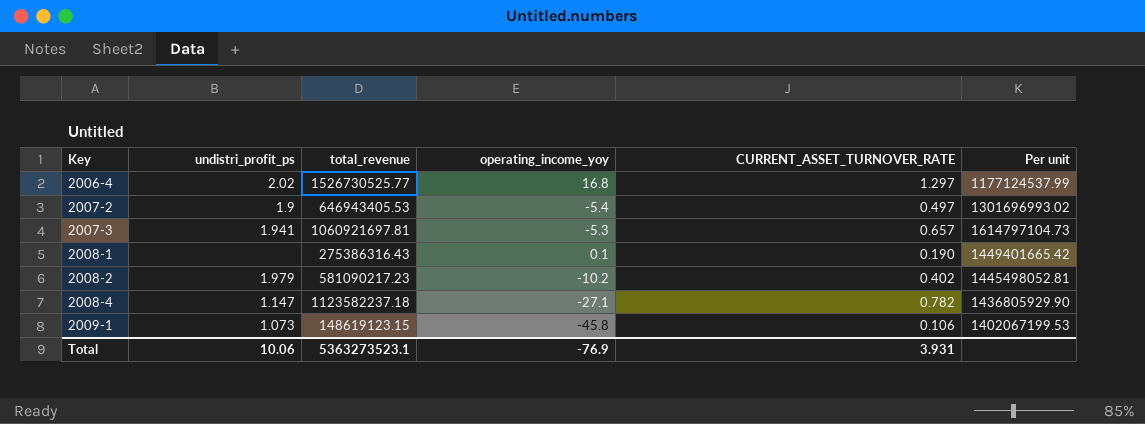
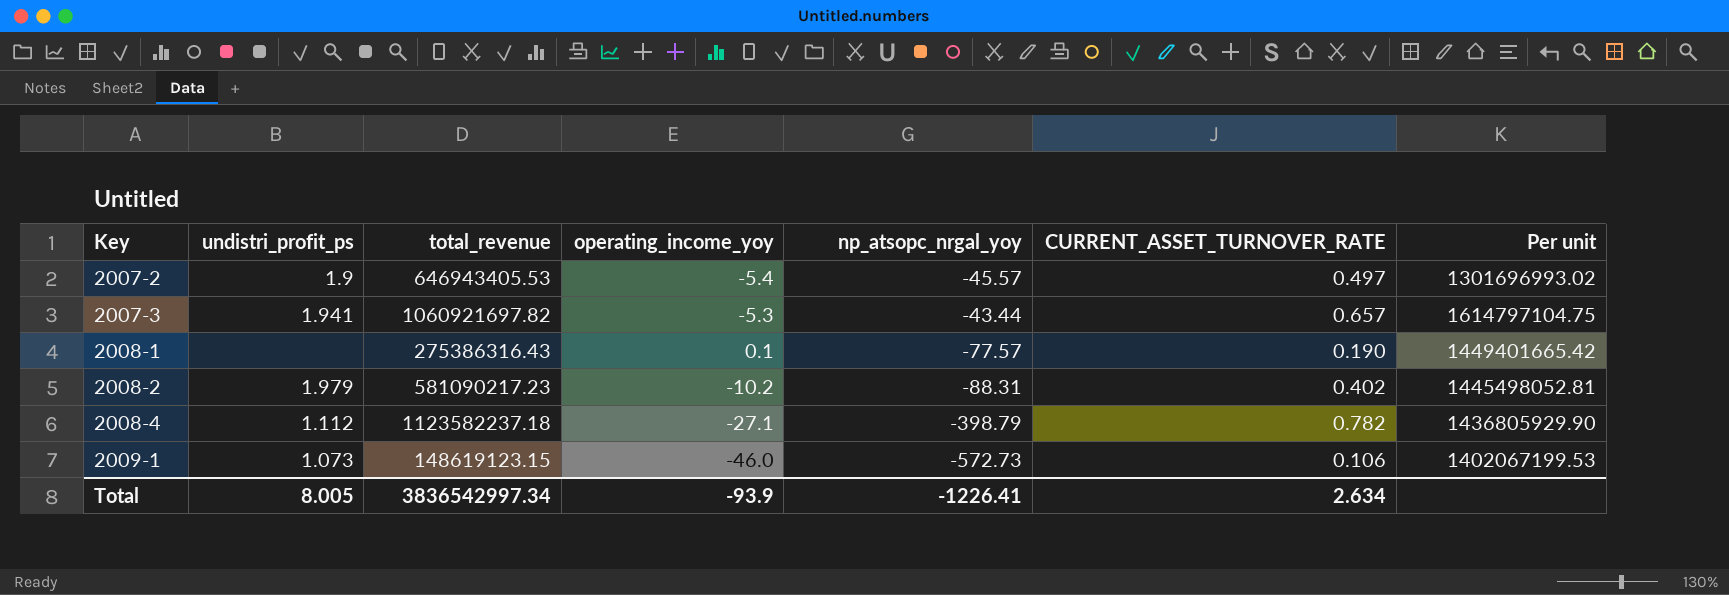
column np_atsopc_nrgal_yoy | position: none -> 5
row 2006-4: 2.02 | 1526730525.77 | 16.8 | 1.297 | 1177124537.99 -> none
2007-3 | total_revenue: 1060921697.81 -> 1060921697.82
2007-3 | Per unit: 1614797104.73 -> 1614797104.75
2008-4 | undistri_profit_ps: 1.147 -> 1.112
2009-1 | operating_income_yoy: -45.8 -> -46.0
Total | undistri_profit_ps: 10.06 -> 8.005
Total | total_revenue: 5363273523.1 -> 3836542997.34
Total | operating_income_yoy: -76.9 -> -93.9
Total | CURRENT_ASSET_TURNOVER_RATE: 3.931 -> 2.634

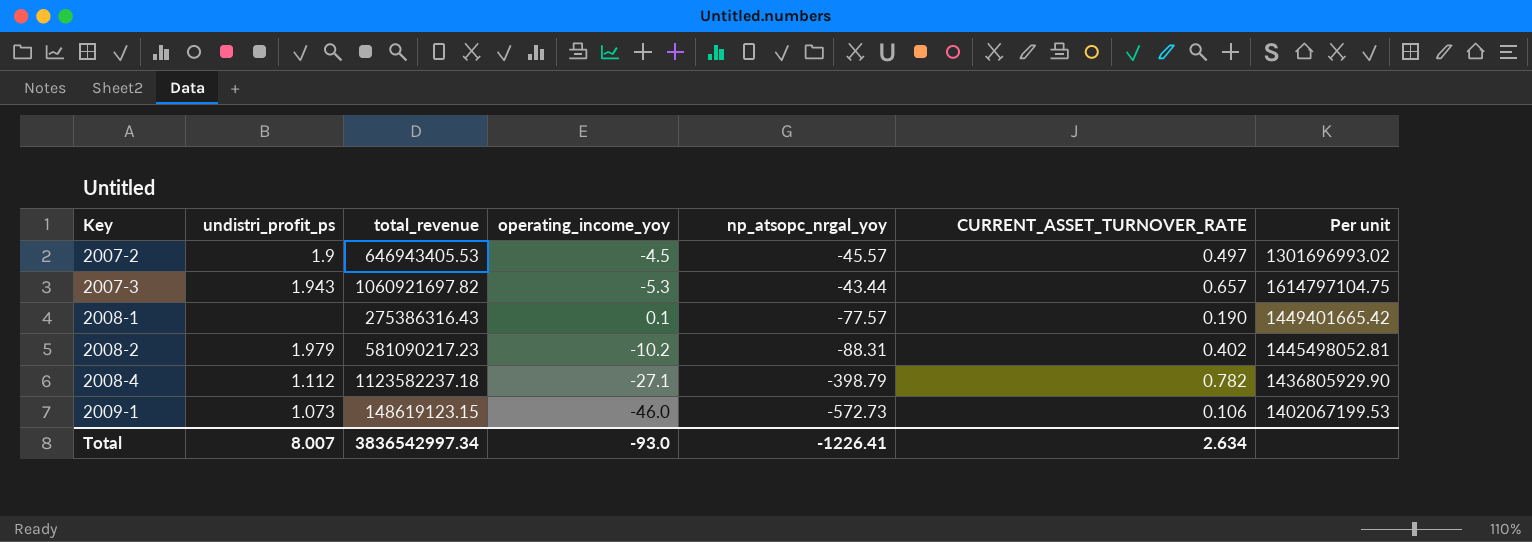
2007-2 | operating_income_yoy: -5.4 -> -4.5
2007-3 | undistri_profit_ps: 1.941 -> 1.943
Total | undistri_profit_ps: 8.005 -> 8.007
Total | operating_income_yoy: -93.9 -> -93.0

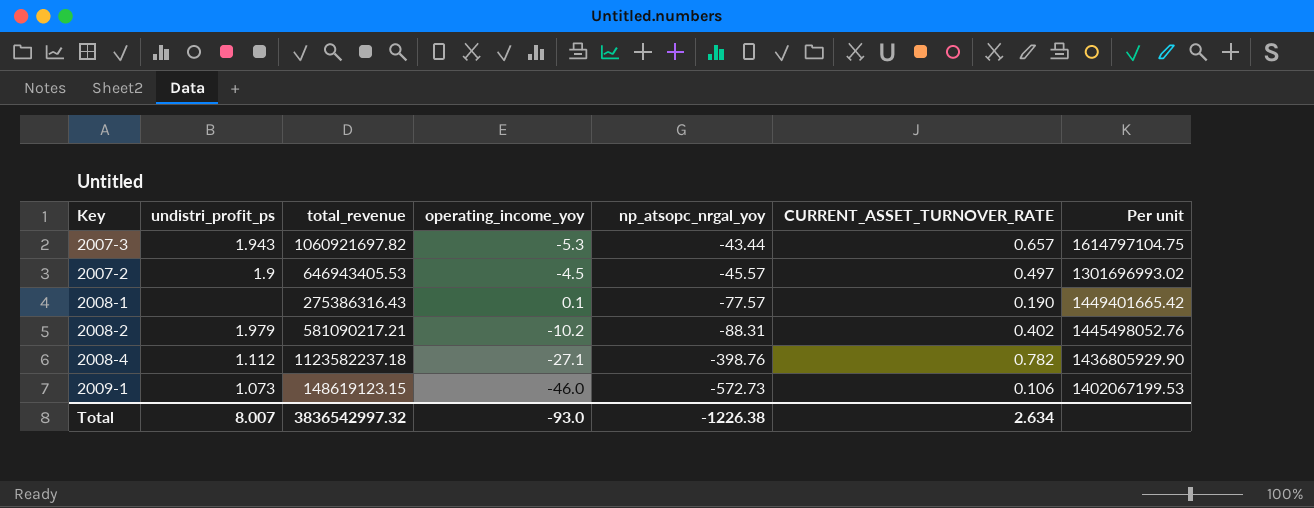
row order: Key ascending -> np_atsopc_nrgal_yoy descending
2008-2 | total_revenue: 581090217.23 -> 581090217.21
2008-2 | Per unit: 1445498052.81 -> 1445498052.76
2008-4 | np_atsopc_nrgal_yoy: -398.79 -> -398.76
Total | total_revenue: 3836542997.34 -> 3836542997.32
Total | np_atsopc_nrgal_yoy: -1226.41 -> -1226.38

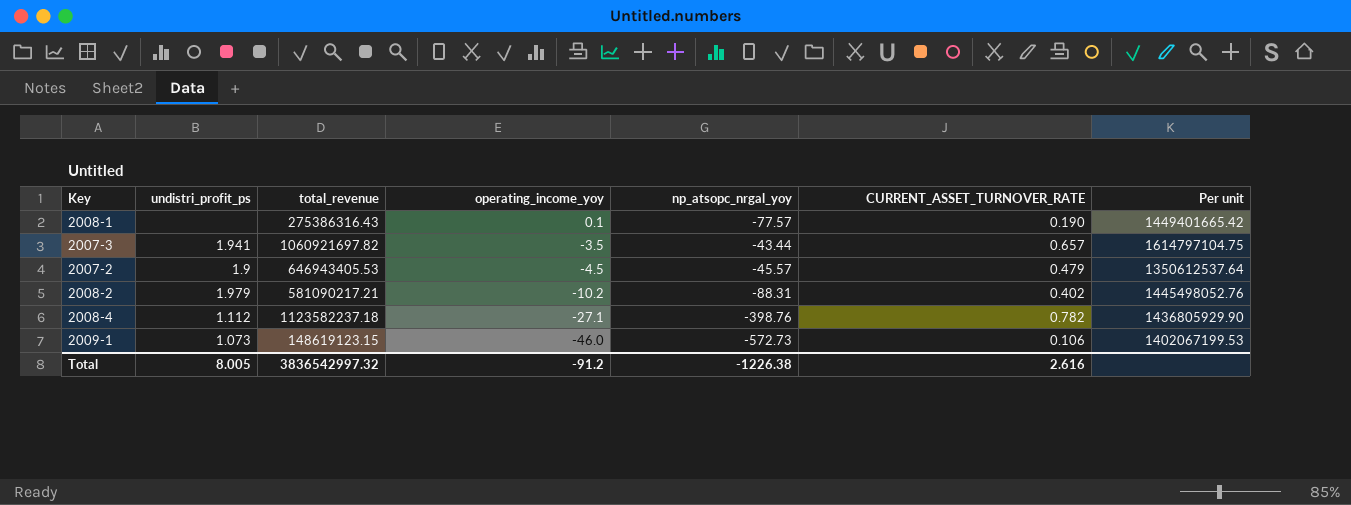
row order: np_atsopc_nrgal_yoy descending -> operating_income_yoy descending
2007-3 | undistri_profit_ps: 1.943 -> 1.941
2007-3 | operating_income_yoy: -5.3 -> -3.5
2007-2 | CURRENT_ASSET_TURNOVER_RATE: 0.497 -> 0.479
2007-2 | Per unit: 1301696993.02 -> 1350612537.64
Total | undistri_profit_ps: 8.007 -> 8.005
Total | operating_income_yoy: -93.0 -> -91.2
Total | CURRENT_ASSET_TURNOVER_RATE: 2.634 -> 2.616

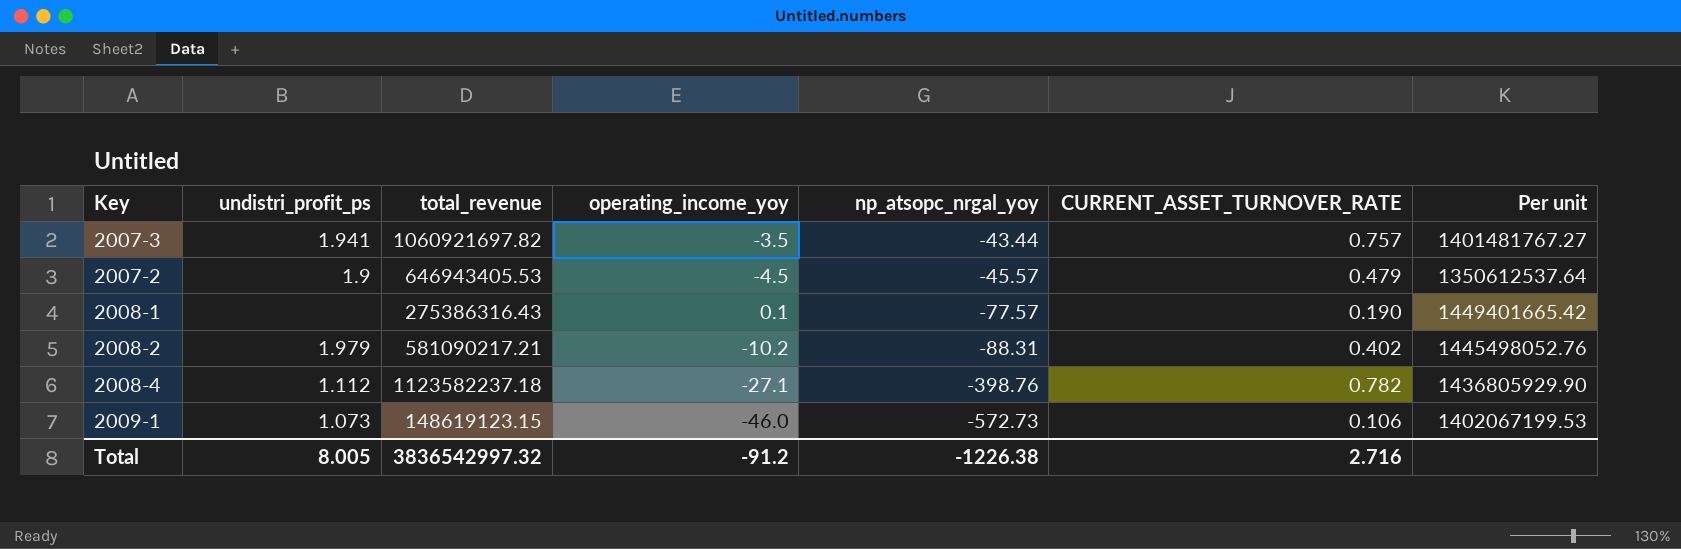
row order: operating_income_yoy descending -> np_atsopc_nrgal_yoy descending
2007-3 | CURRENT_ASSET_TURNOVER_RATE: 0.657 -> 0.757
2007-3 | Per unit: 1614797104.75 -> 1401481767.27
Total | CURRENT_ASSET_TURNOVER_RATE: 2.616 -> 2.716

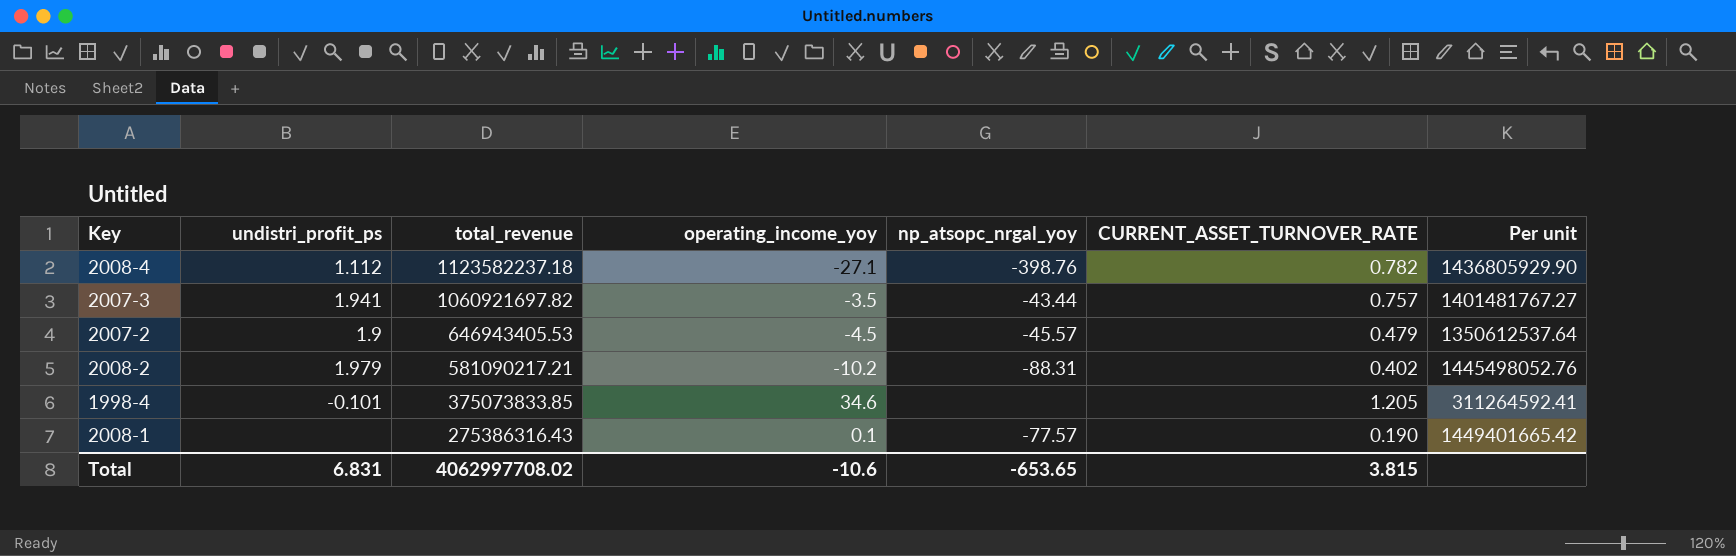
row order: np_atsopc_nrgal_yoy descending -> total_revenue descending
row 2009-1: 1.073 | 148619123.15 | -46.0 | -572.73 | 0.106 | 1402067199.53 -> none
row 1998-4: none -> -0.101 | 375073833.85 | 34.6 | none | 1.205 | 311264592.41
Total | undistri_profit_ps: 8.005 -> 6.831
Total | total_revenue: 3836542997.32 -> 4062997708.02
Total | operating_income_yoy: -91.2 -> -10.6
Total | np_atsopc_nrgal_yoy: -1226.38 -> -653.65
Total | CURRENT_ASSET_TURNOVER_RATE: 2.716 -> 3.815

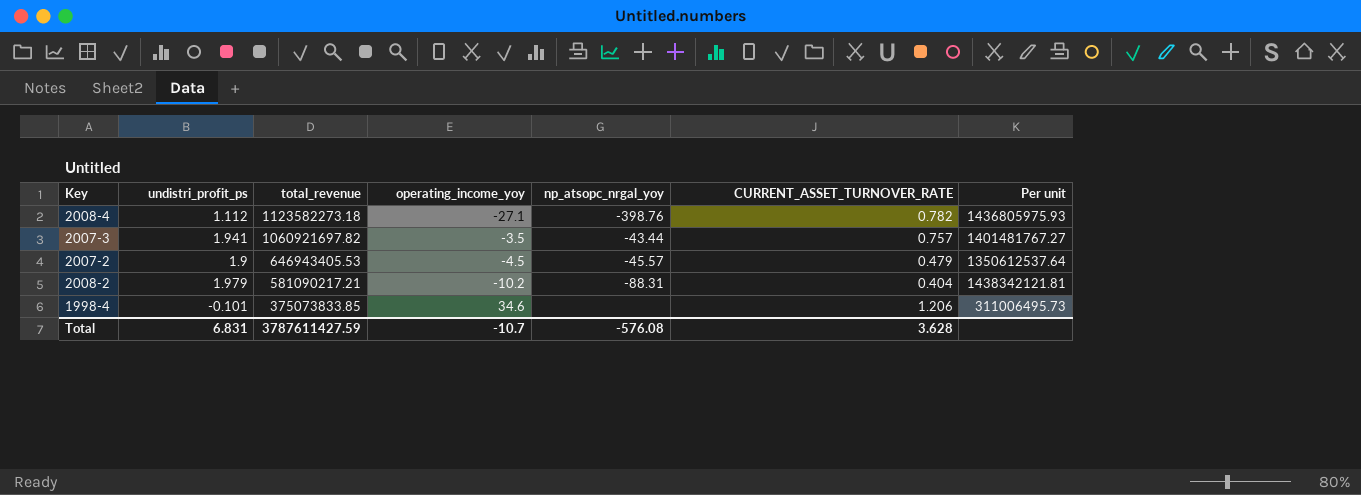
row 2008-1: none | 275386316.43 | 0.1 | -77.57 | 0.190 | 1449401665.42 -> none
2008-4 | total_revenue: 1123582237.18 -> 1123582273.18
2008-4 | Per unit: 1436805929.90 -> 1436805975.93
2008-2 | CURRENT_ASSET_TURNOVER_RATE: 0.402 -> 0.404
2008-2 | Per unit: 1445498052.76 -> 1438342121.81
1998-4 | CURRENT_ASSET_TURNOVER_RATE: 1.205 -> 1.206
1998-4 | Per unit: 311264592.41 -> 311006495.73
Total | total_revenue: 4062997708.02 -> 3787611427.59
Total | operating_income_yoy: -10.6 -> -10.7
Total | np_atsopc_nrgal_yoy: -653.65 -> -576.08
Total | CURRENT_ASSET_TURNOVER_RATE: 3.815 -> 3.628

